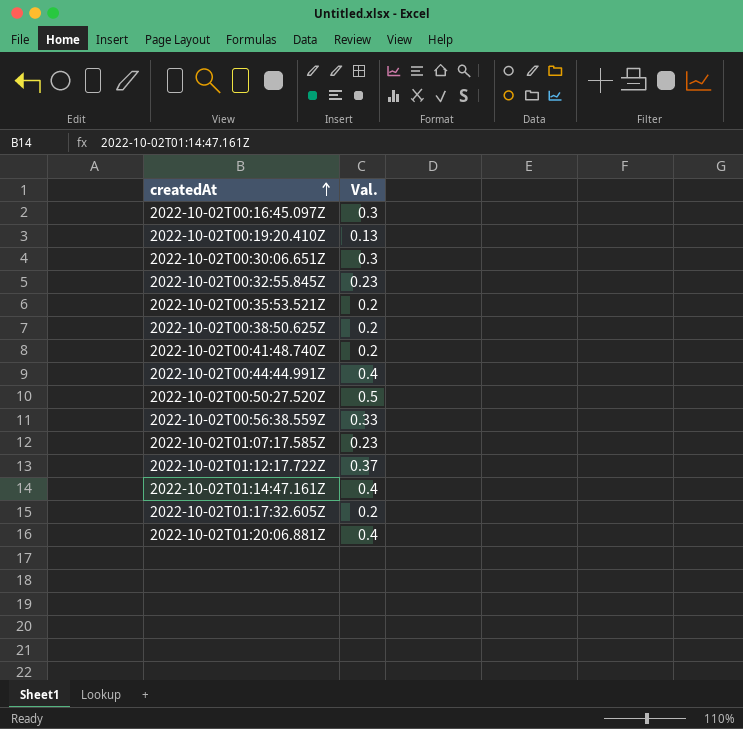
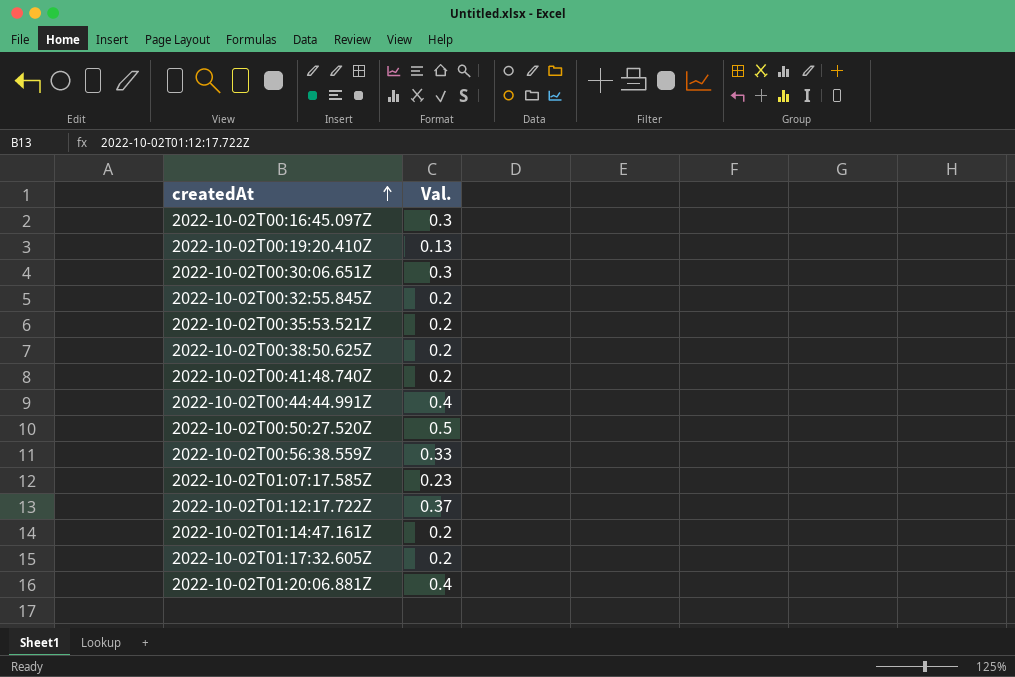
2022-10-02T00:32:55.845Z | Val.: 0.23 -> 0.2
2022-10-02T01:14:47.161Z | Val.: 0.4 -> 0.2

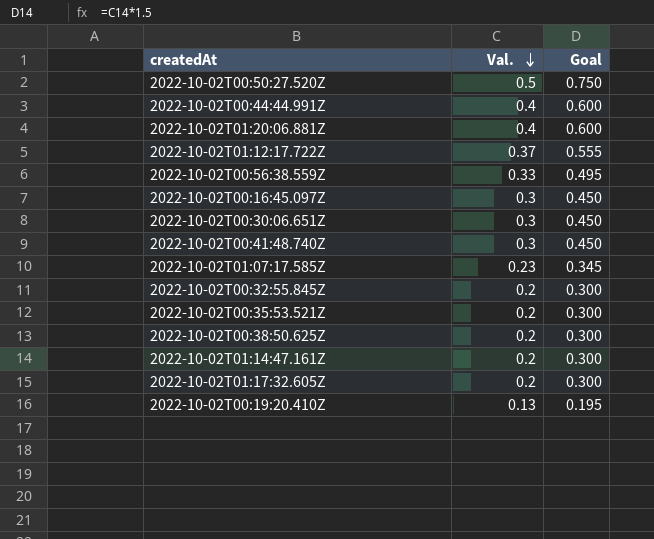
row order: createdAt ascending -> Val. descending
column Goal | formula: none -> [Val.] * 1.5
2022-10-02T00:41:48.740Z | Val.: 0.2 -> 0.3

